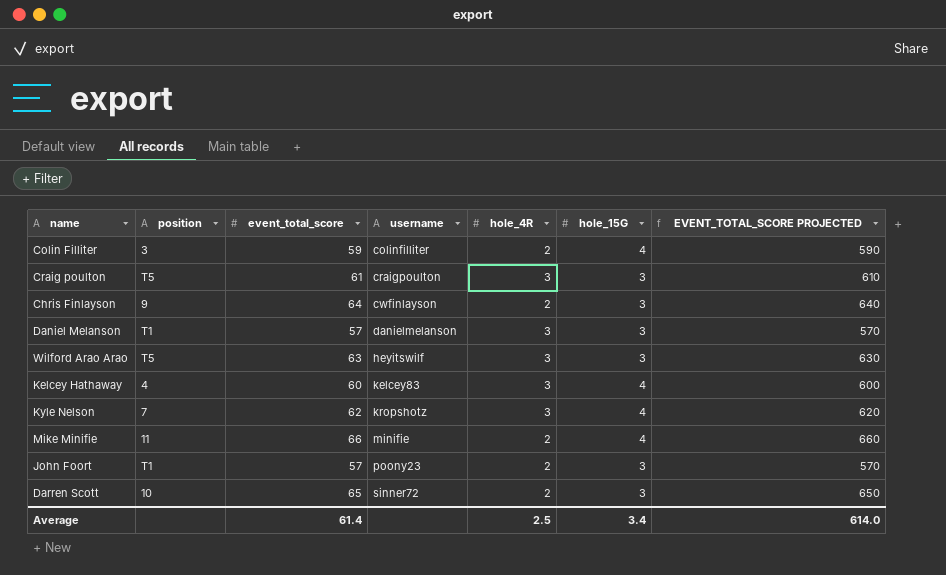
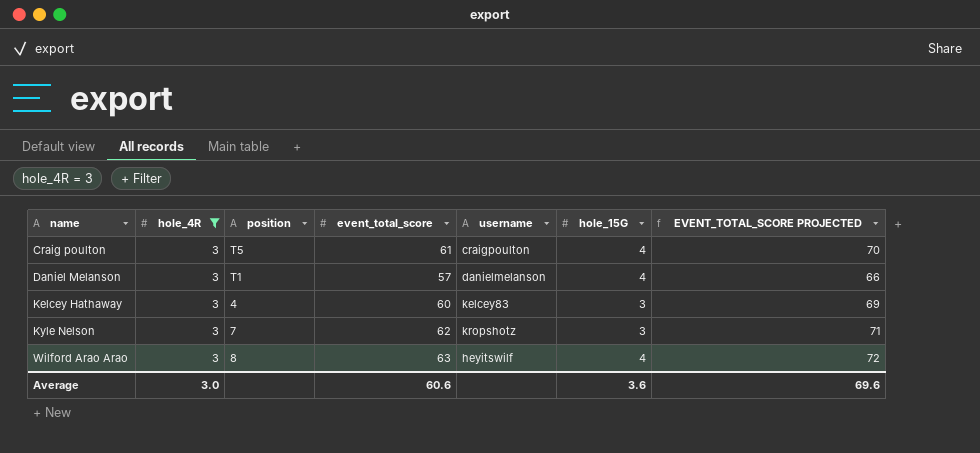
filter: none -> hole_4R = 3
row order: username ascending -> name ascending
column hole_4R | position: 5 -> 2
column EVENT_TOTAL_SCORE PROJECTED | formula: [event_total_score] * 10 -> [event_total_score] * 1.15
Craig poulton | hole_15G: 3 -> 4
Daniel Melanson | hole_15G: 3 -> 4
Kelcey Hathaway | hole_15G: 4 -> 3
Kyle Nelson | hole_15G: 4 -> 3
Wilford Arao Arao | position: T5 -> 8
Wilford Arao Arao | hole_15G: 3 -> 4
Average | hole_4R: 2.5 -> 3.0
Average | event_total_score: 61.4 -> 60.6
Average | hole_15G: 3.4 -> 3.6
Average | EVENT_TOTAL_SCORE PROJECTED: 614.0 -> 69.6

